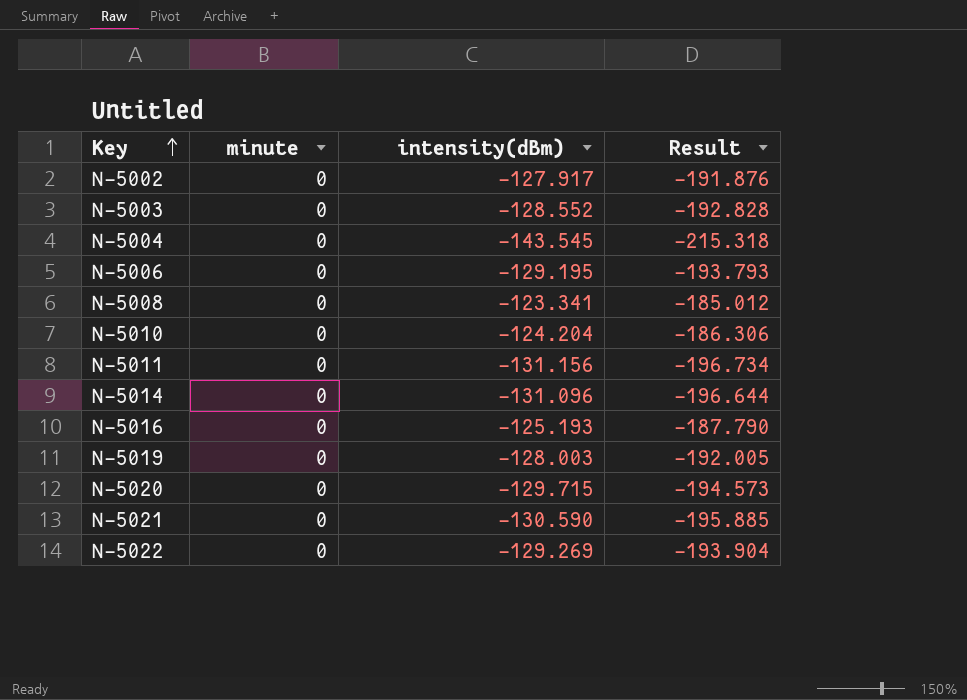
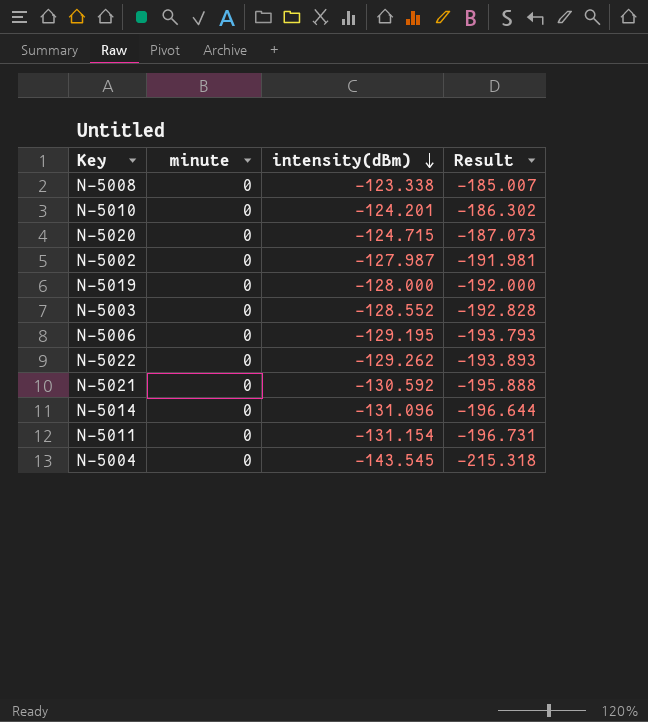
row order: Key ascending -> intensity(dBm) descending
row N-5016: 0 | -125.193 | -187.790 -> none
N-5008 | intensity(dBm): -123.341 -> -123.338
N-5008 | Result: -185.012 -> -185.007
N-5010 | intensity(dBm): -124.204 -> -124.201
N-5010 | Result: -186.306 -> -186.302
N-5020 | intensity(dBm): -129.715 -> -124.715
N-5020 | Result: -194.573 -> -187.073
N-5002 | intensity(dBm): -127.917 -> -127.987
N-5002 | Result: -191.876 -> -191.981
N-5019 | intensity(dBm): -128.003 -> -128.000
N-5019 | Result: -192.005 -> -192.000
N-5022 | intensity(dBm): -129.269 -> -129.262
N-5022 | Result: -193.904 -> -193.893
N-5021 | intensity(dBm): -130.590 -> -130.592
N-5021 | Result: -195.885 -> -195.888
N-5011 | intensity(dBm): -131.156 -> -131.154
N-5011 | Result: -196.734 -> -196.731

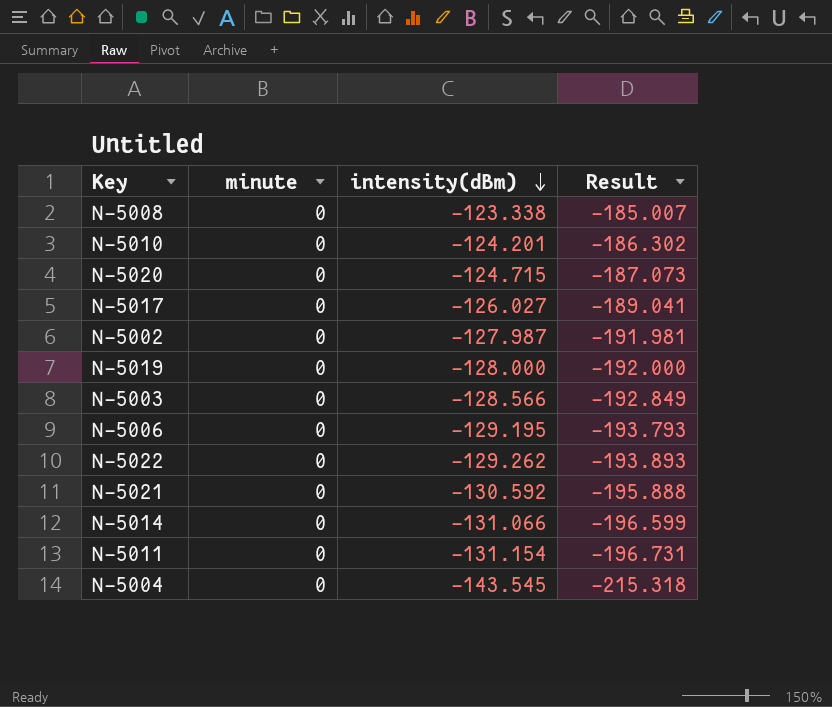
row N-5017: none -> 0 | -126.027 | -189.041
N-5003 | intensity(dBm): -128.552 -> -128.566
N-5003 | Result: -192.828 -> -192.849
N-5014 | intensity(dBm): -131.096 -> -131.066
N-5014 | Result: -196.644 -> -196.599

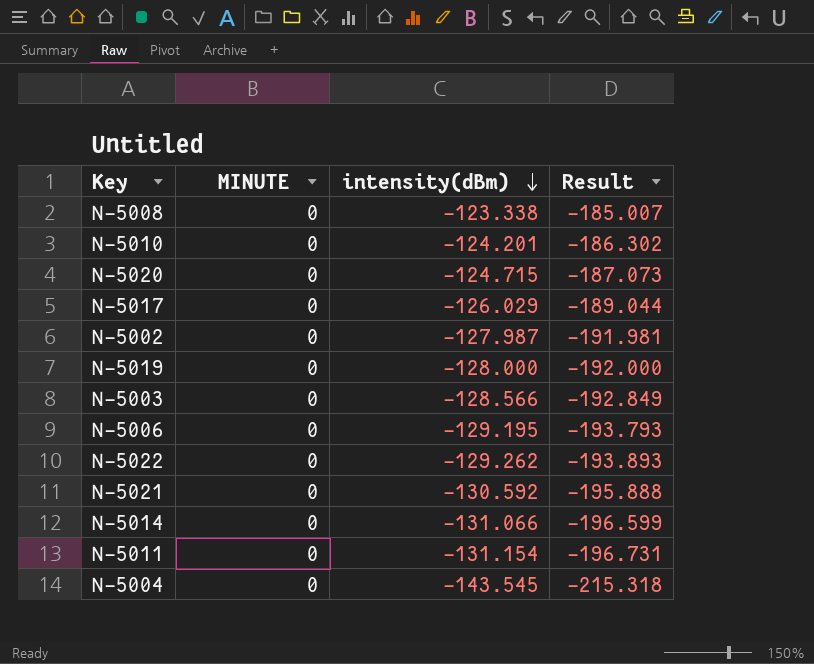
column name: minute -> MINUTE
N-5017 | intensity(dBm): -126.027 -> -126.029
N-5017 | Result: -189.041 -> -189.044

